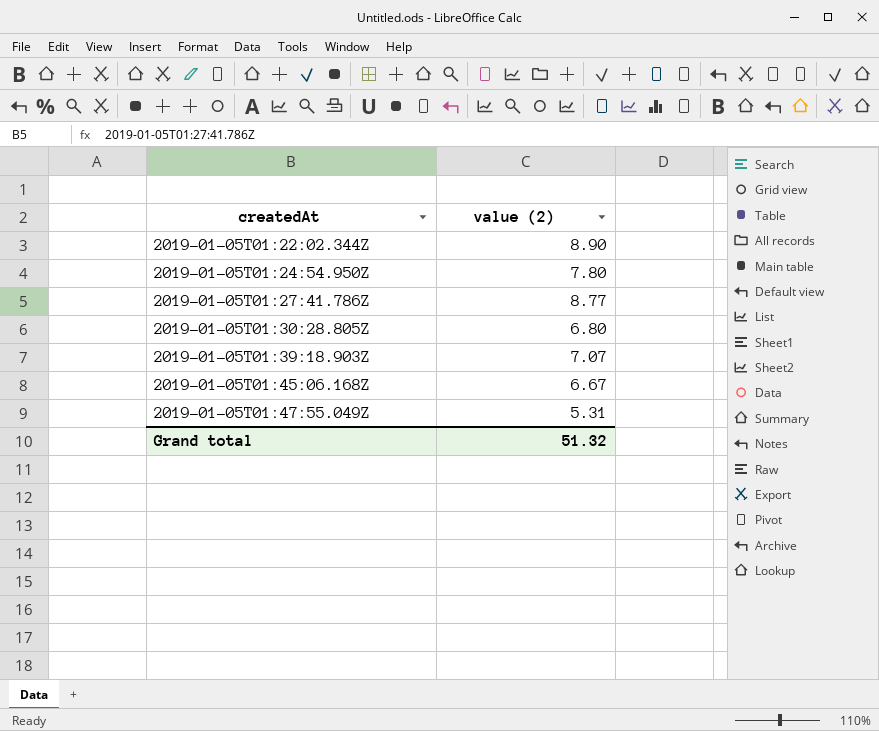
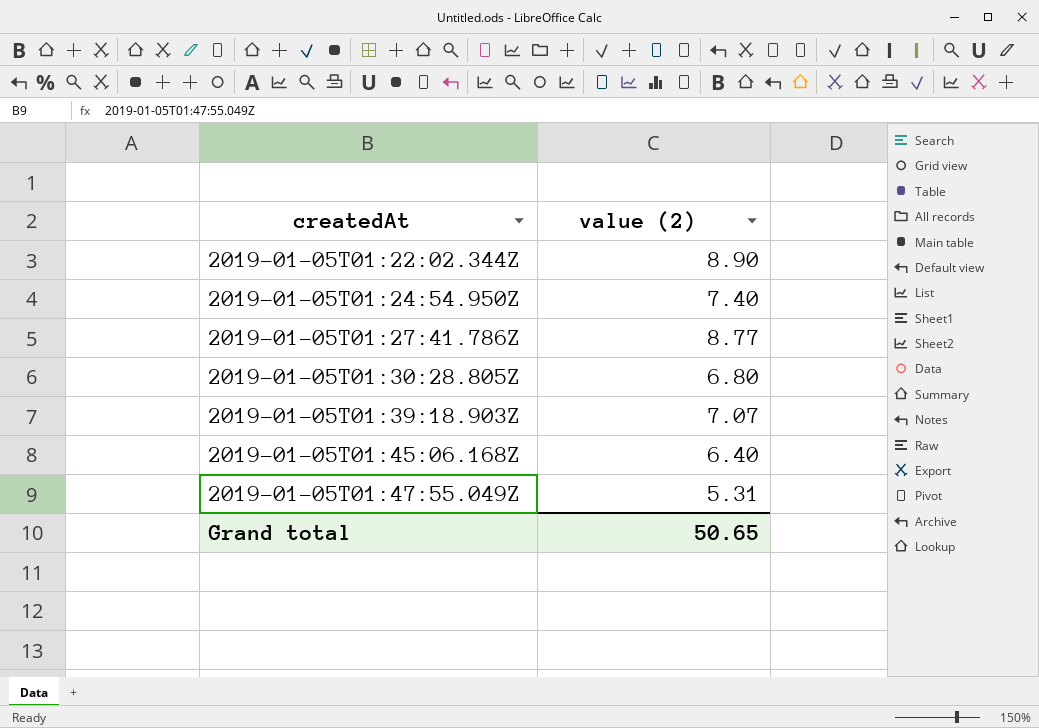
2019-01-05T01:24:54.950Z | value (2): 7.80 -> 7.40
2019-01-05T01:45:06.168Z | value (2): 6.67 -> 6.40
Grand total | value (2): 51.32 -> 50.65

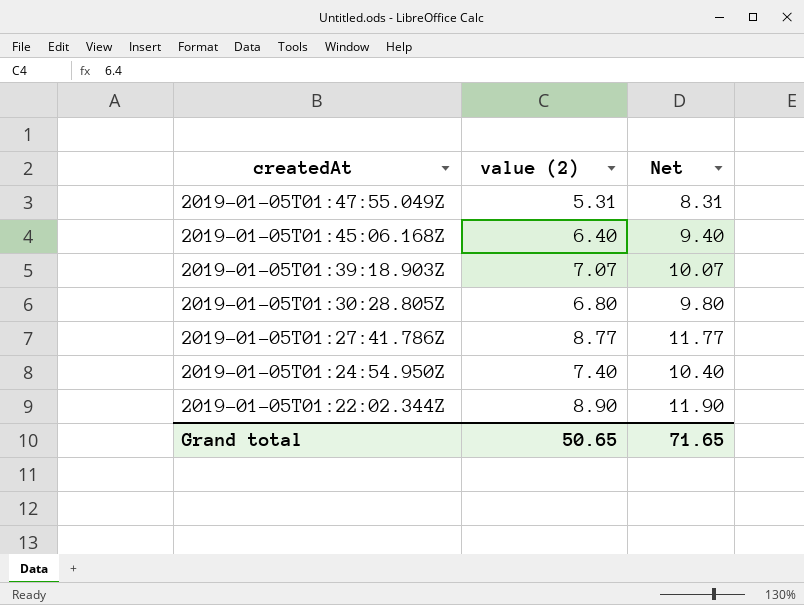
row order: createdAt ascending -> createdAt descending
column Net | formula: none -> [value (2)] + 3

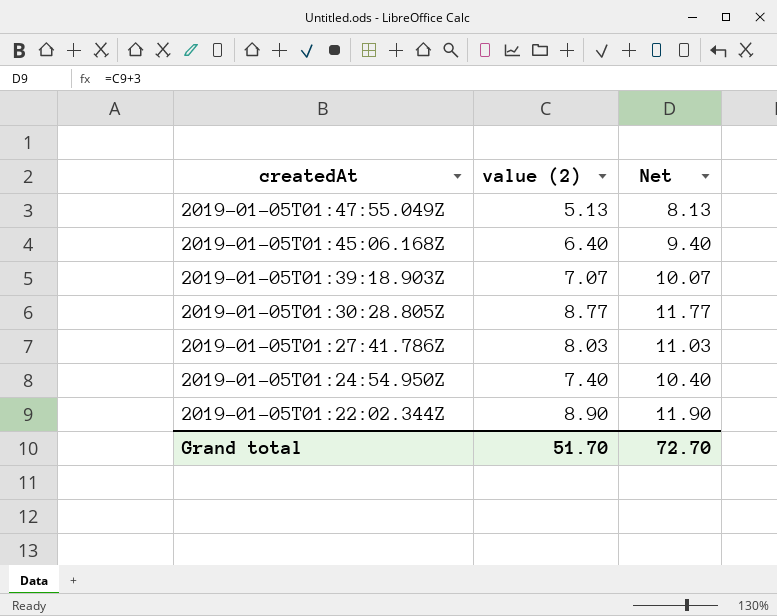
2019-01-05T01:47:55.049Z | value (2): 5.31 -> 5.13
2019-01-05T01:47:55.049Z | Net: 8.31 -> 8.13
2019-01-05T01:30:28.805Z | value (2): 6.80 -> 8.77
2019-01-05T01:30:28.805Z | Net: 9.80 -> 11.77
2019-01-05T01:27:41.786Z | value (2): 8.77 -> 8.03
2019-01-05T01:27:41.786Z | Net: 11.77 -> 11.03
Grand total | value (2): 50.65 -> 51.70
Grand total | Net: 71.65 -> 72.70

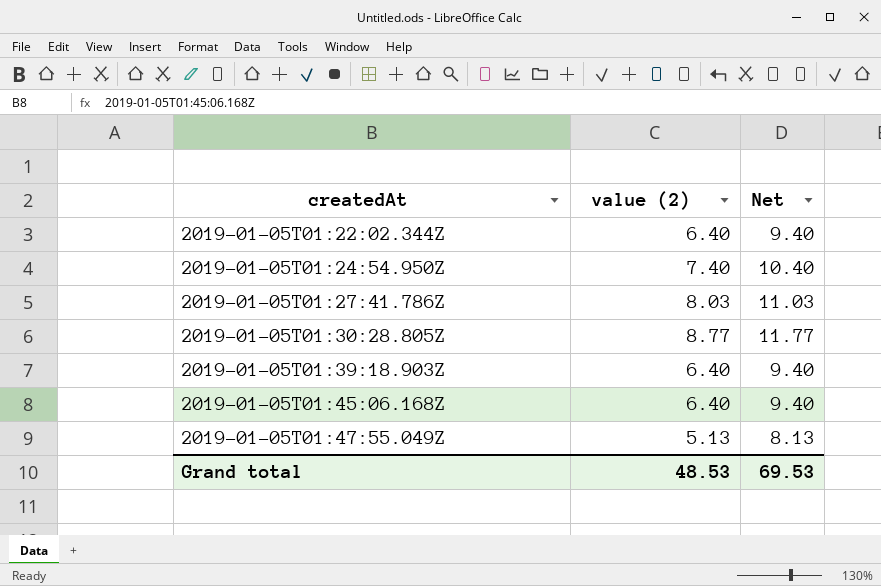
row order: createdAt descending -> createdAt ascending
2019-01-05T01:22:02.344Z | value (2): 8.90 -> 6.40
2019-01-05T01:22:02.344Z | Net: 11.90 -> 9.40
2019-01-05T01:39:18.903Z | value (2): 7.07 -> 6.40
2019-01-05T01:39:18.903Z | Net: 10.07 -> 9.40
Grand total | value (2): 51.70 -> 48.53
Grand total | Net: 72.70 -> 69.53

